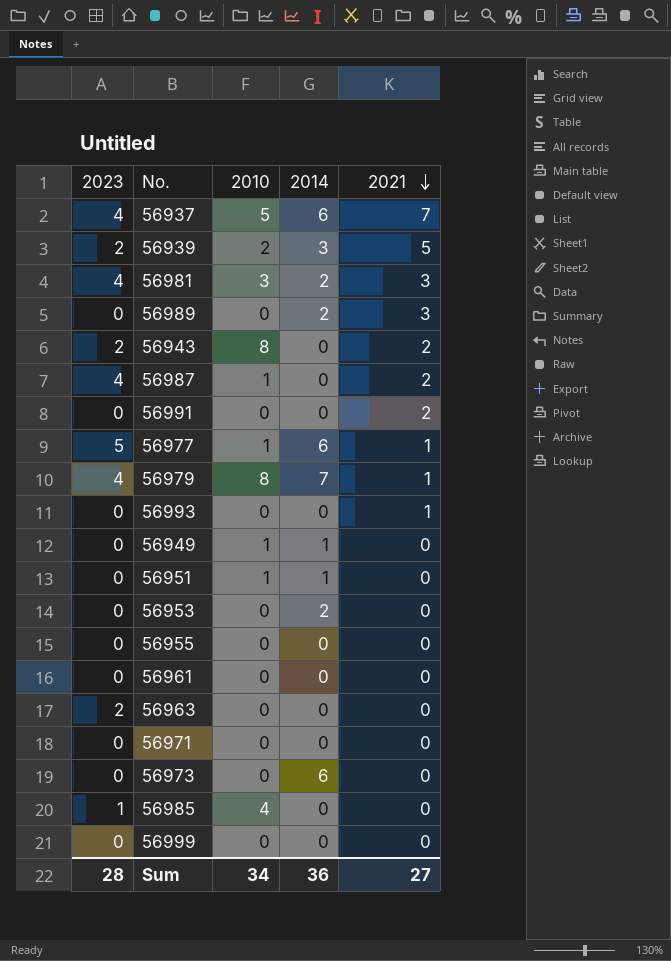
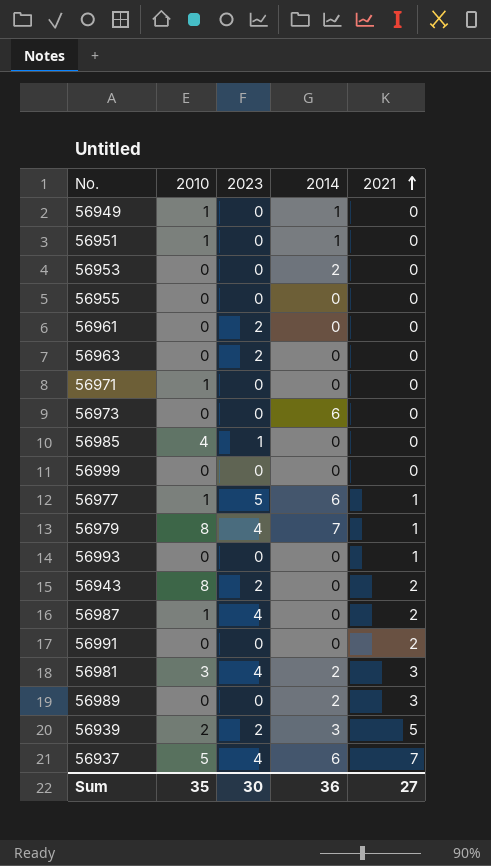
row order: 2021 descending -> 2021 ascending
column 2023 | position: 1 -> 3
56961 | 2023: 0 -> 2
56971 | 2010: 0 -> 1
Sum | 2010: 34 -> 35
Sum | 2023: 28 -> 30

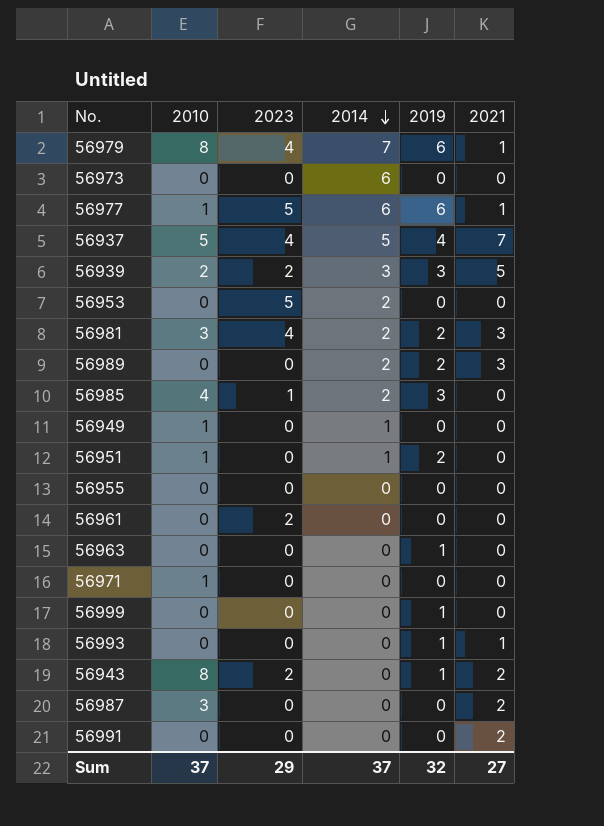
row order: 2021 ascending -> 2014 descending
column 2019 | position: none -> 5
56937 | 2014: 6 -> 5
56953 | 2023: 0 -> 5
56985 | 2014: 0 -> 2
56963 | 2023: 2 -> 0
56987 | 2010: 1 -> 3
56987 | 2023: 4 -> 0
Sum | 2010: 35 -> 37
Sum | 2023: 30 -> 29
Sum | 2014: 36 -> 37

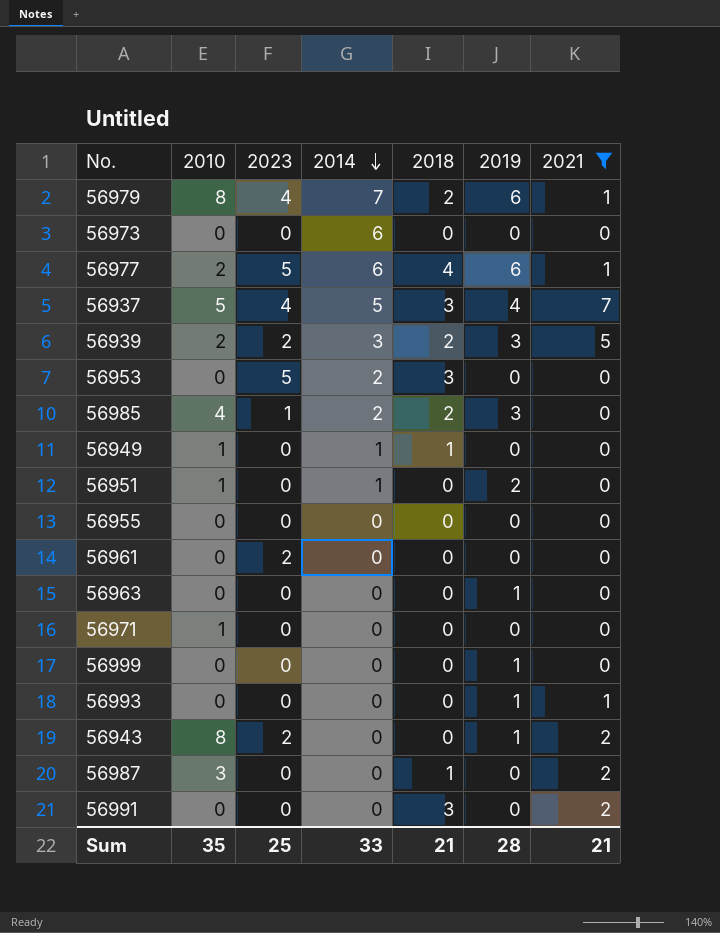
filter: none -> 2021 != 3
column 2018 | position: none -> 5
56977 | 2010: 1 -> 2
Sum | 2010: 37 -> 35
Sum | 2023: 29 -> 25
Sum | 2014: 37 -> 33
Sum | 2019: 32 -> 28
Sum | 2021: 27 -> 21

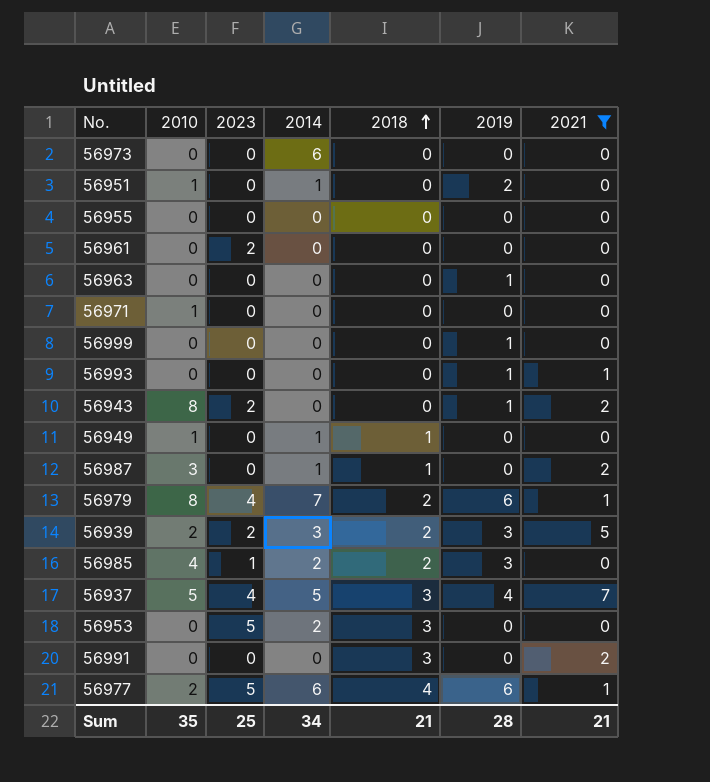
row order: 2014 descending -> 2018 ascending
56987 | 2014: 0 -> 1
Sum | 2014: 33 -> 34

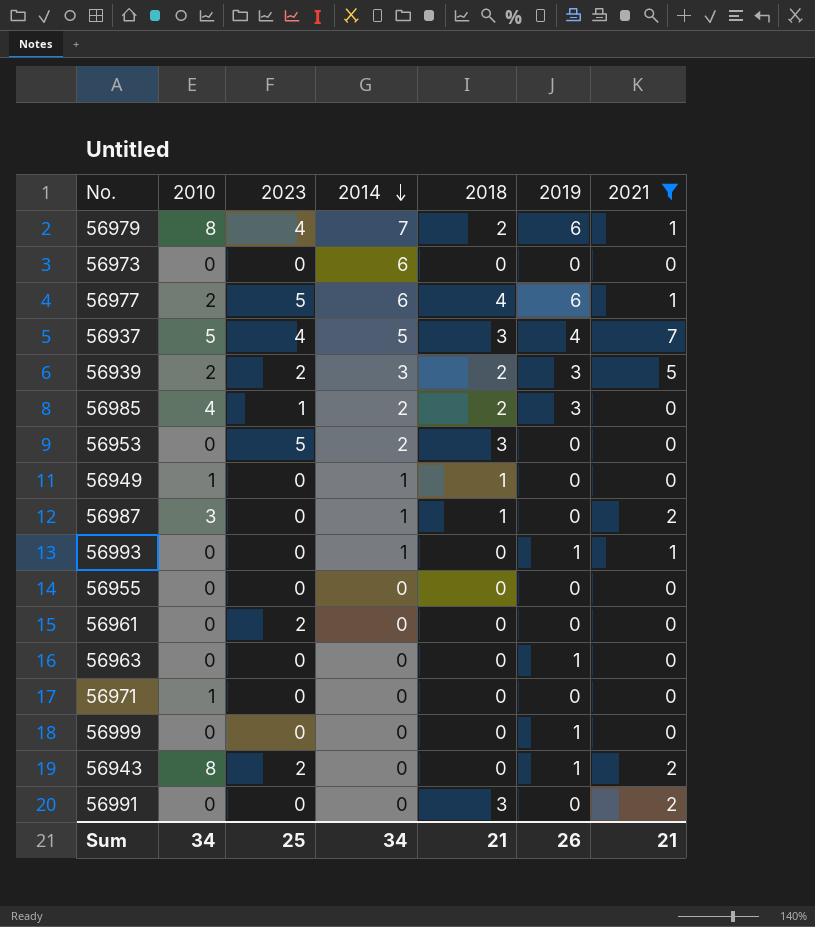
row order: 2018 ascending -> 2014 descending
row 56951: 1 | 0 | 1 | 0 | 2 | 0 -> none
56993 | 2014: 0 -> 1
Sum | 2010: 35 -> 34
Sum | 2019: 28 -> 26

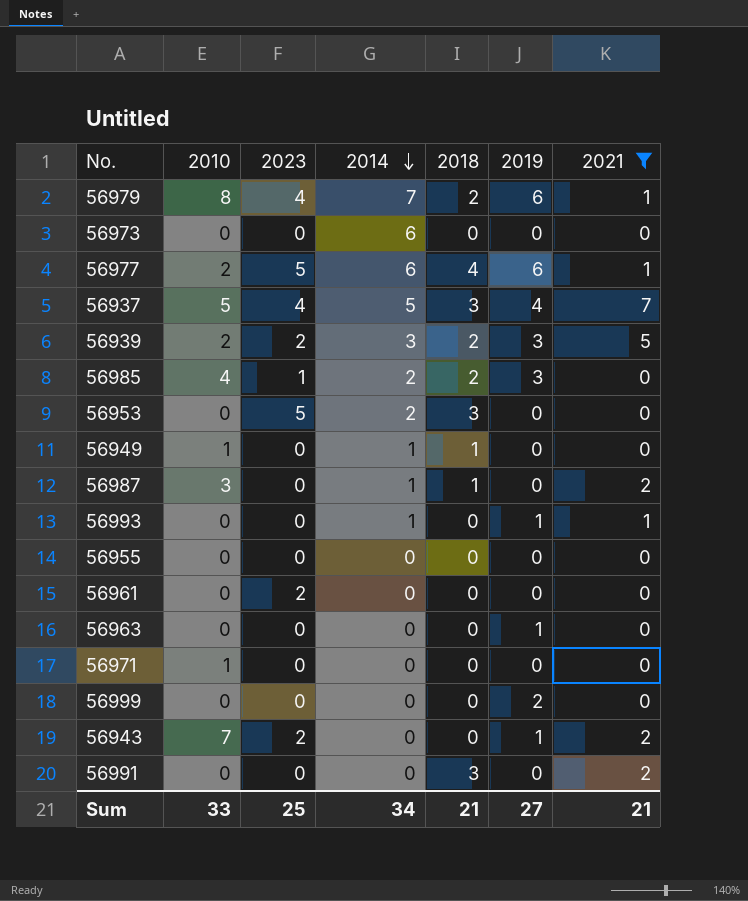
56999 | 2019: 1 -> 2
56943 | 2010: 8 -> 7
Sum | 2010: 34 -> 33
Sum | 2019: 26 -> 27

